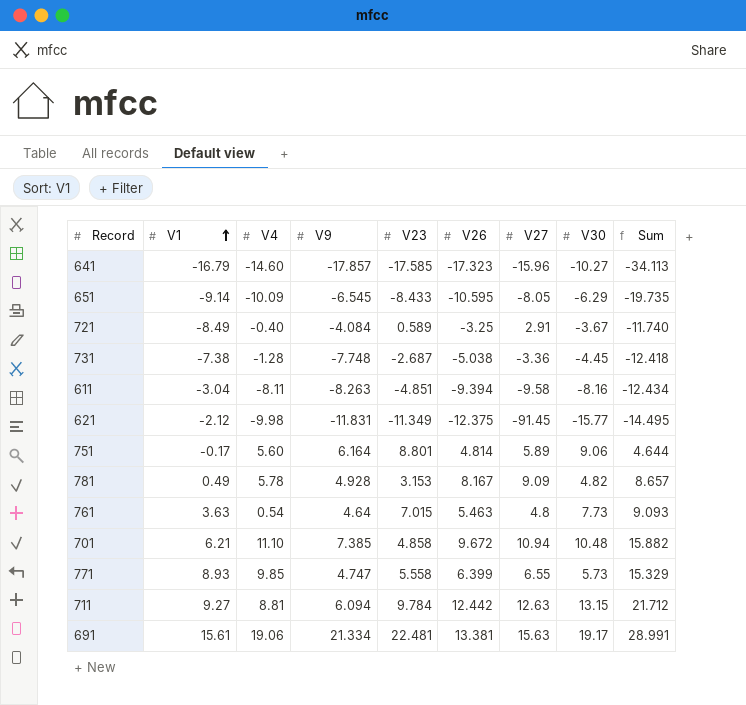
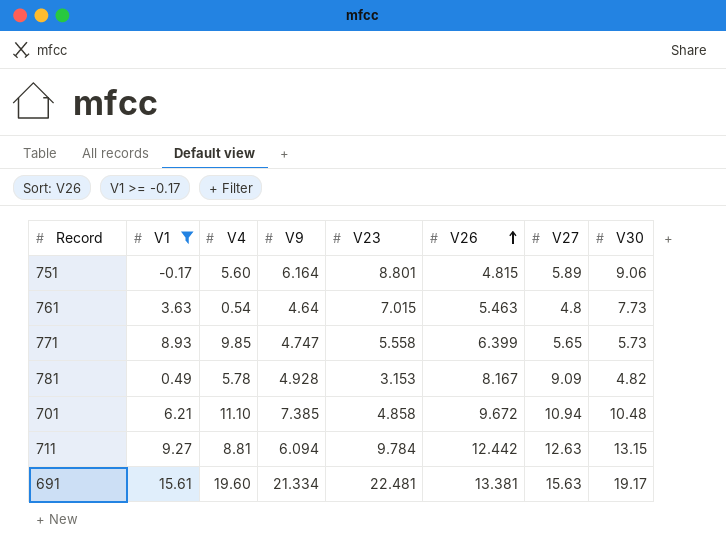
filter: none -> V1 >= -0.17
row order: V1 ascending -> V26 ascending
column Sum | formula: [V1] + [V26] -> none
751 | V26: 4.814 -> 4.815
771 | V27: 6.55 -> 5.65
691 | V4: 19.06 -> 19.60

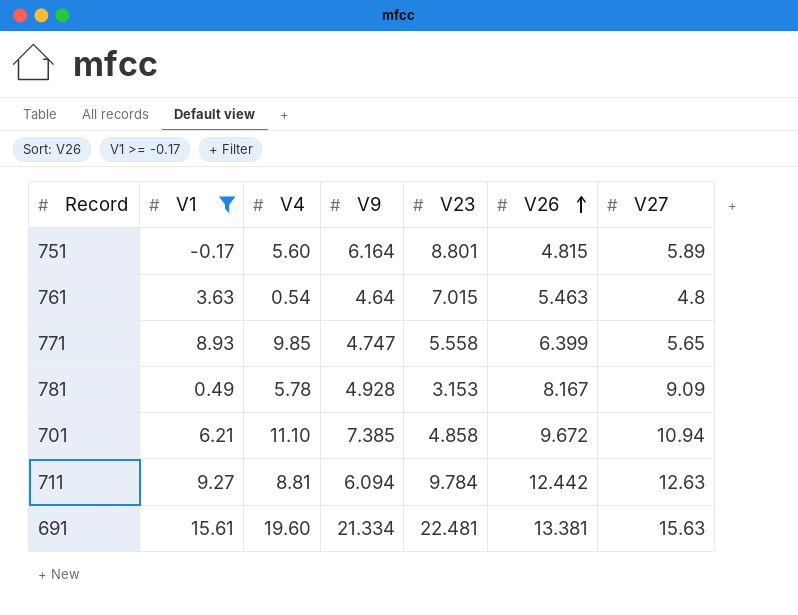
column V30 | position: 8 -> none

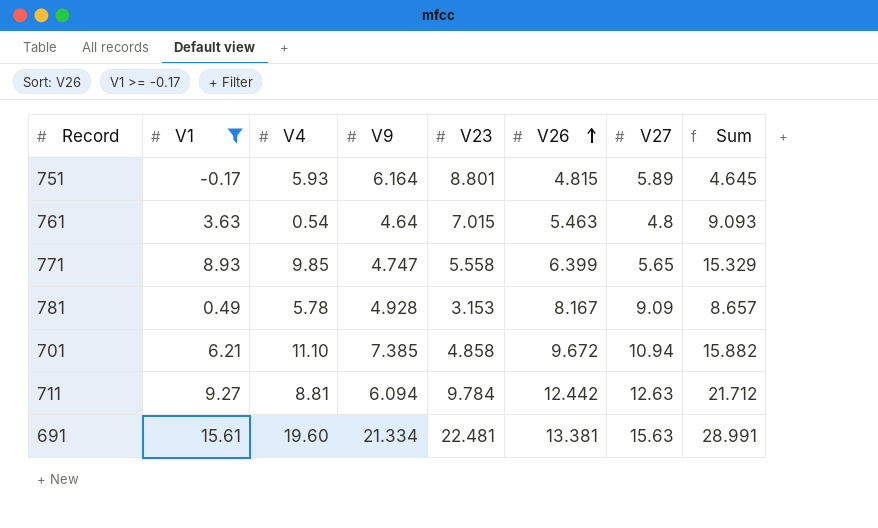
column Sum | formula: none -> [V1] + [V26]
751 | V4: 5.60 -> 5.93

